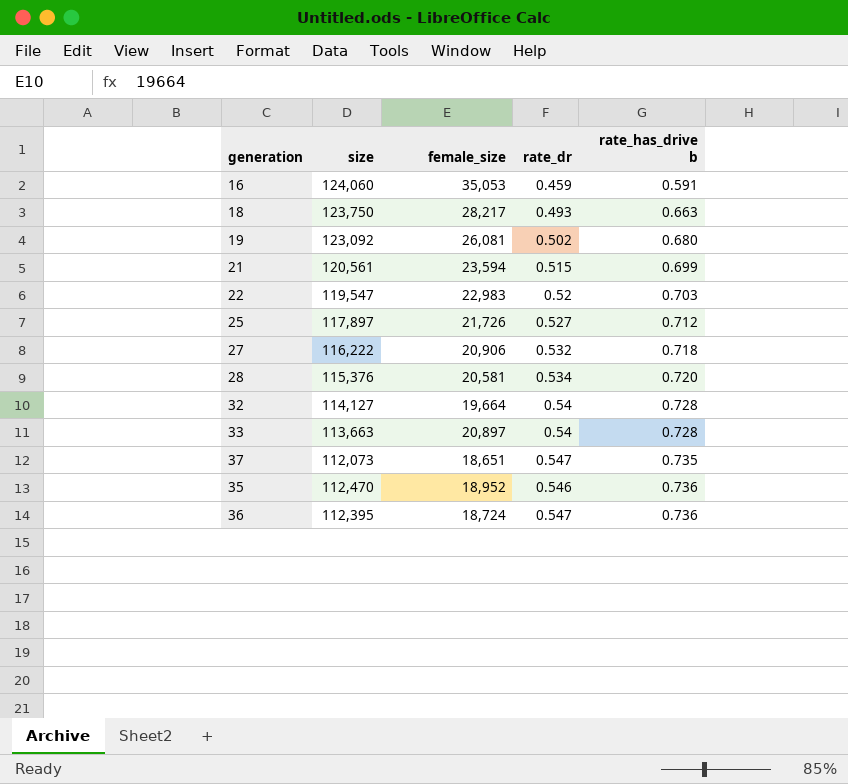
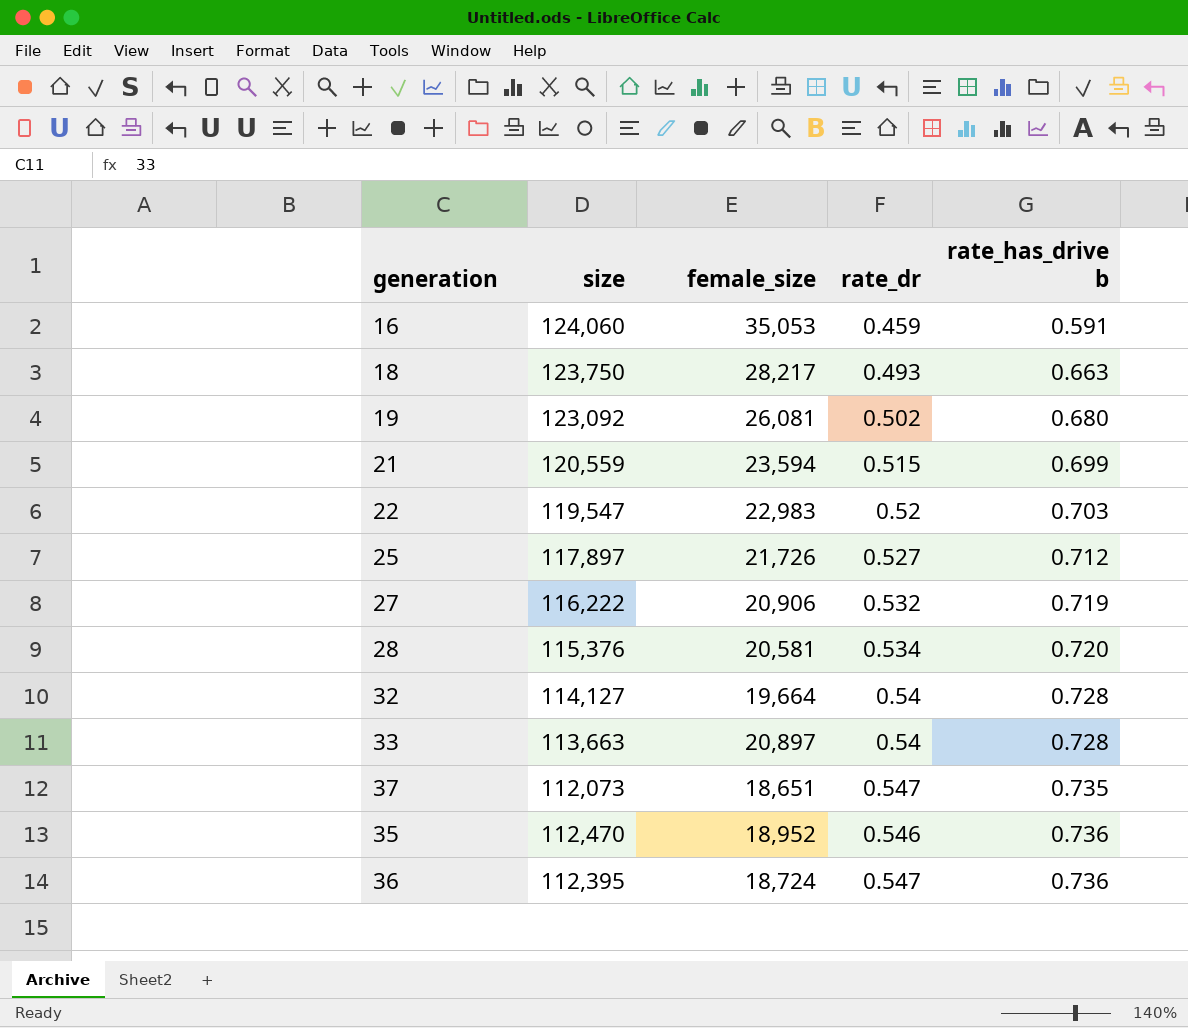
21 | size: 120,561 -> 120,559
27 | rate_has_drive b: 0.718 -> 0.719

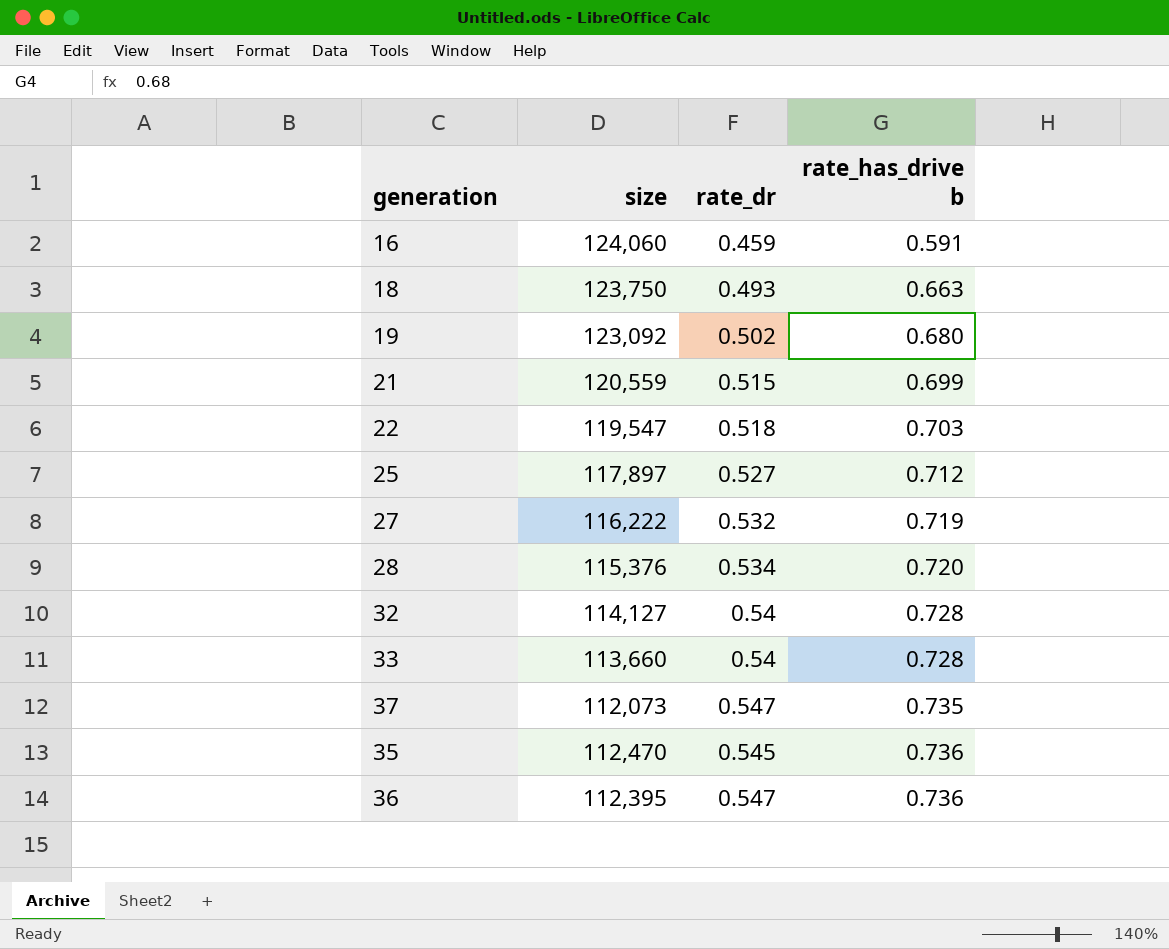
column female_size | position: 3 -> none
22 | rate_dr: 0.52 -> 0.518
33 | size: 113,663 -> 113,660
35 | rate_dr: 0.546 -> 0.545

